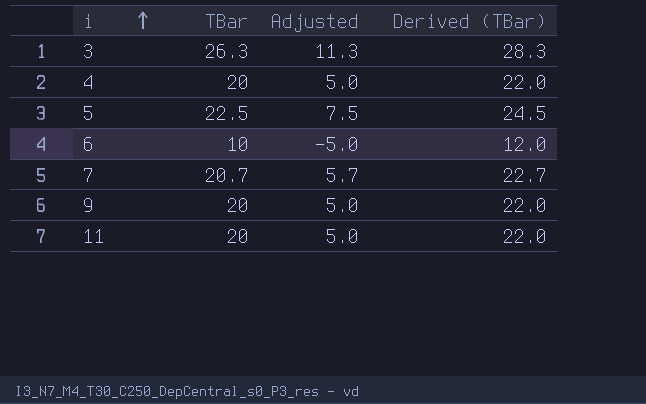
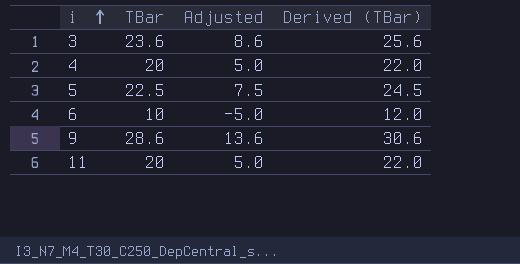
row 7: 20.7 | 5.7 | 22.7 -> none
3 | TBar: 26.3 -> 23.6
3 | Adjusted: 11.3 -> 8.6
3 | Derived (TBar): 28.3 -> 25.6
9 | TBar: 20 -> 28.6
9 | Adjusted: 5.0 -> 13.6
9 | Derived (TBar): 22.0 -> 30.6

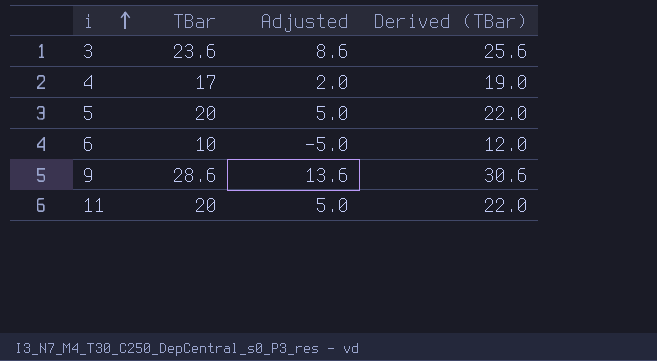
4 | TBar: 20 -> 17
4 | Adjusted: 5.0 -> 2.0
4 | Derived (TBar): 22.0 -> 19.0
5 | TBar: 22.5 -> 20
5 | Adjusted: 7.5 -> 5.0
5 | Derived (TBar): 24.5 -> 22.0

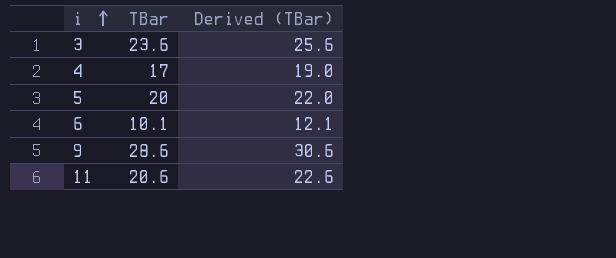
column Adjusted | formula: [TBar] - 15 -> none
6 | TBar: 10 -> 10.1
6 | Derived (TBar): 12.0 -> 12.1
11 | TBar: 20 -> 20.6
11 | Derived (TBar): 22.0 -> 22.6

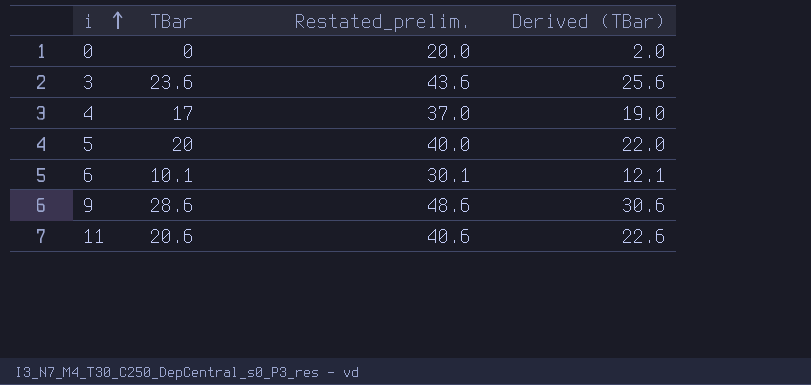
column Restated_prelim. | formula: none -> [TBar] + 20
row 0: none -> 0 | 20.0 | 2.0

